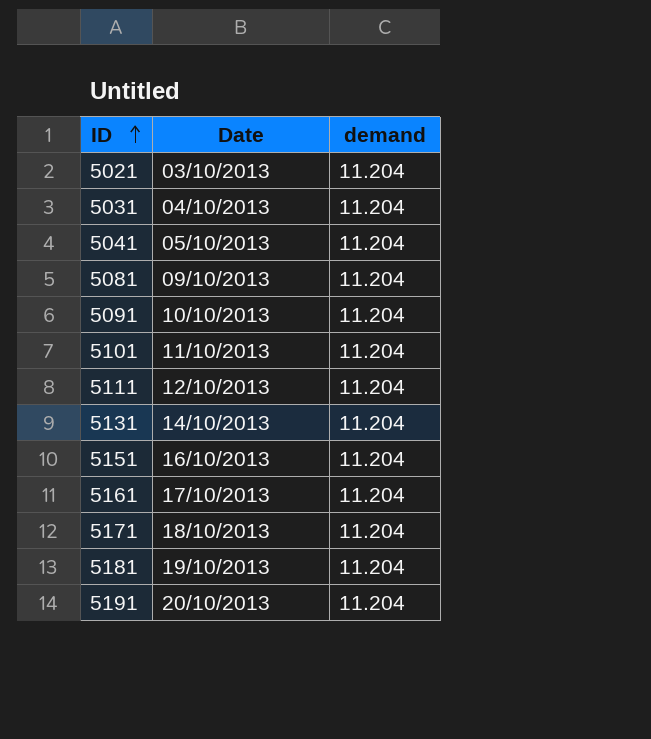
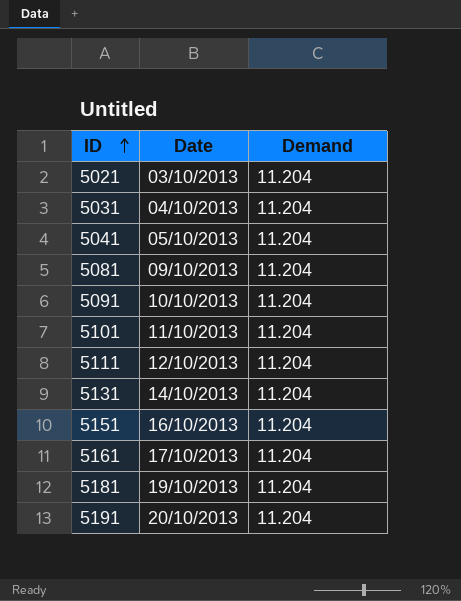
column name: demand -> Demand
row 5171: 18/10/2013 | 11.204 -> none

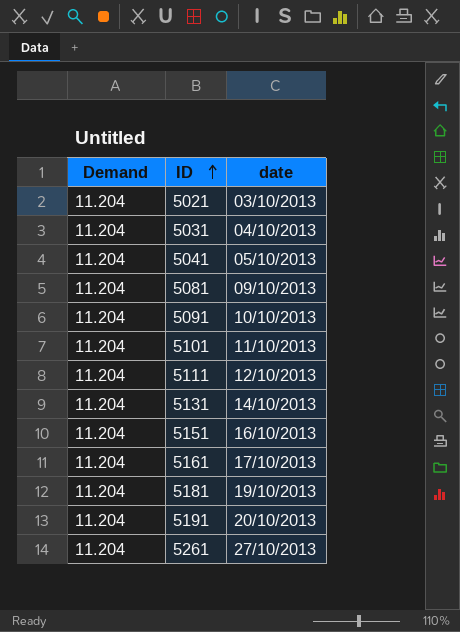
column Demand | position: 3 -> 1
column name: Date -> date
row 5261: none -> 11.204 | 27/10/2013

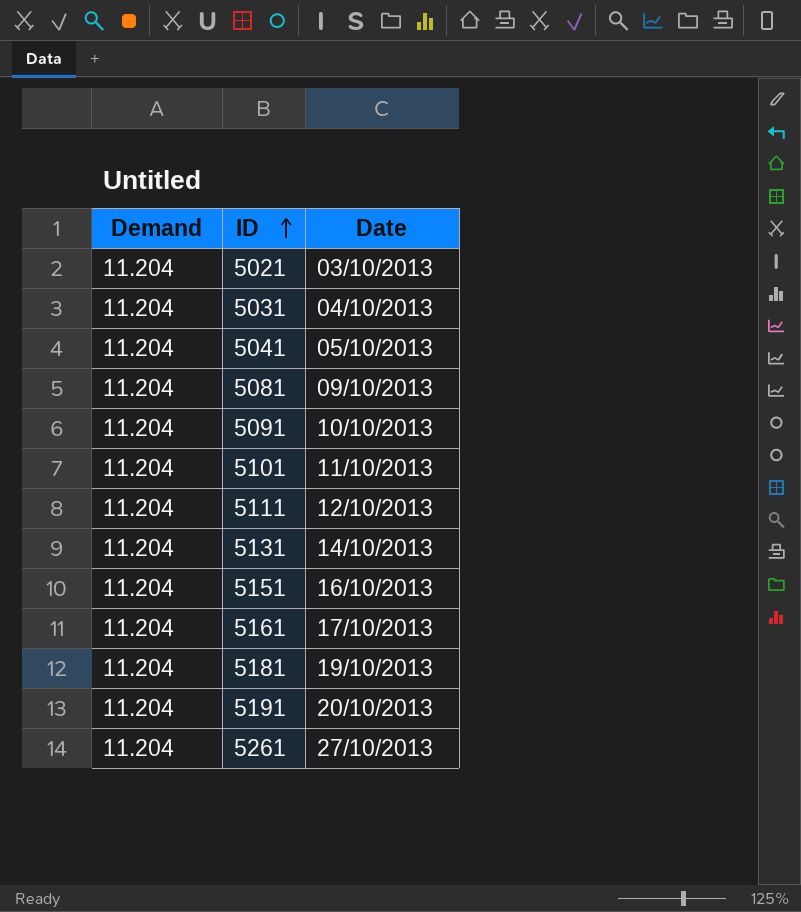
column name: date -> Date

